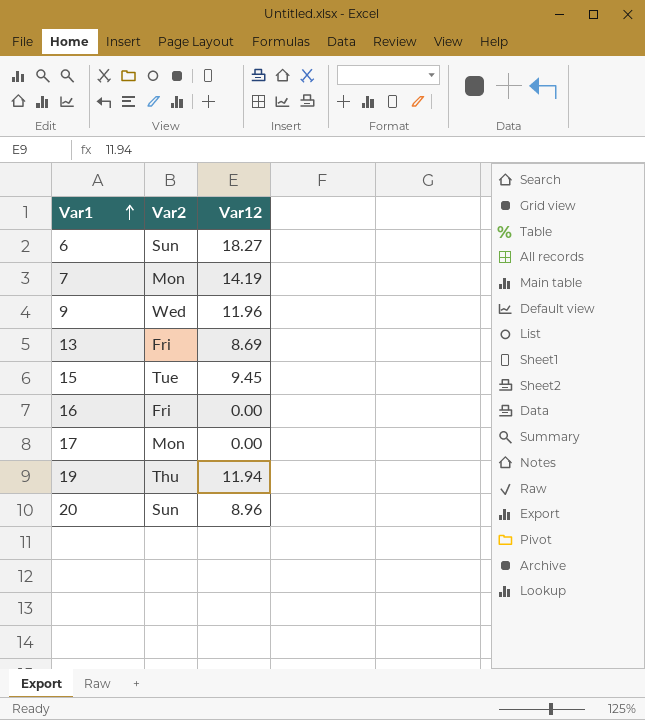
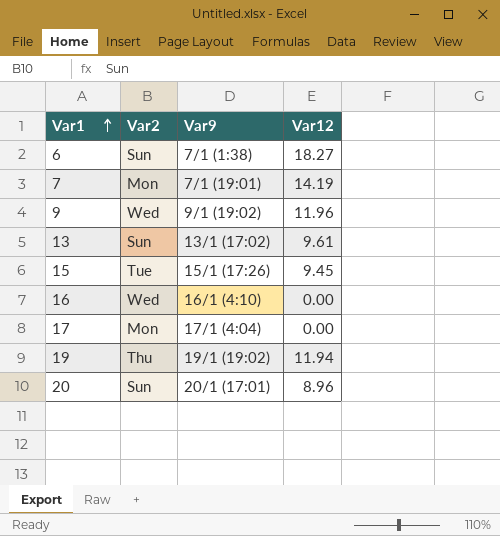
column Var9 | position: none -> 3
13 | Var2: Fri -> Sun
13 | Var12: 8.69 -> 9.61
16 | Var2: Fri -> Wed

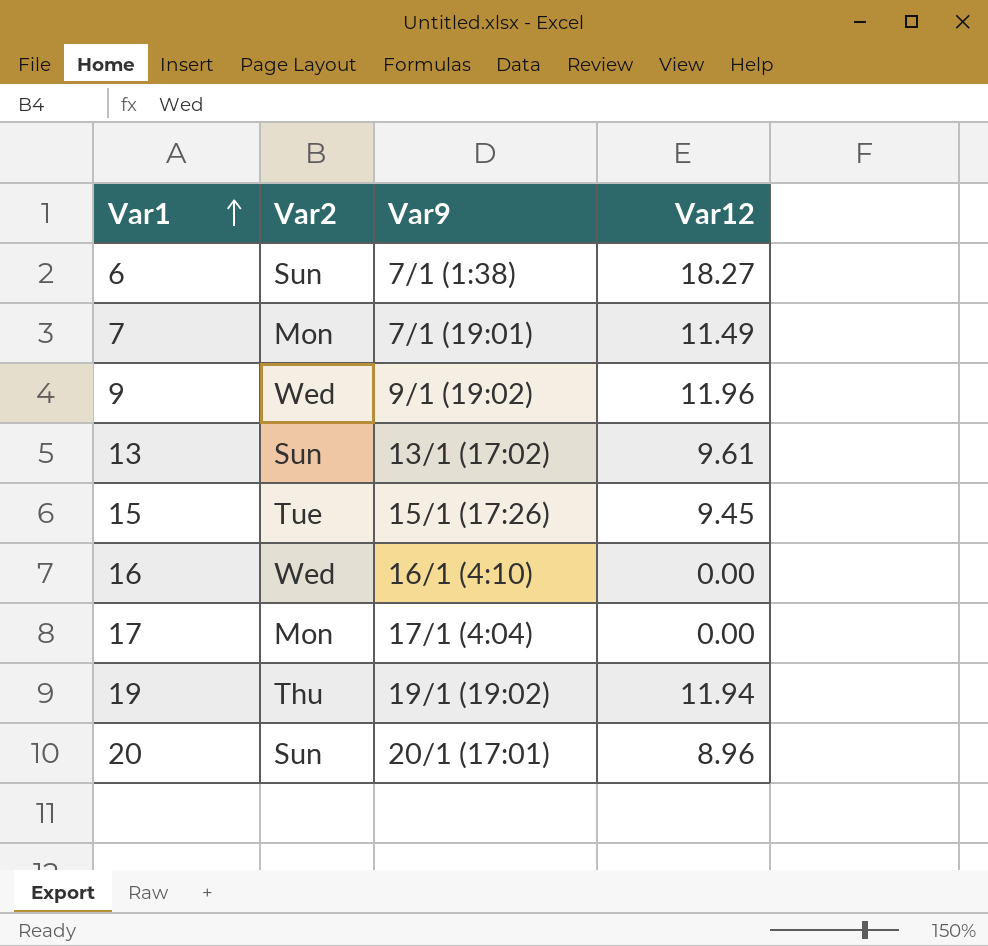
7 | Var12: 14.19 -> 11.49

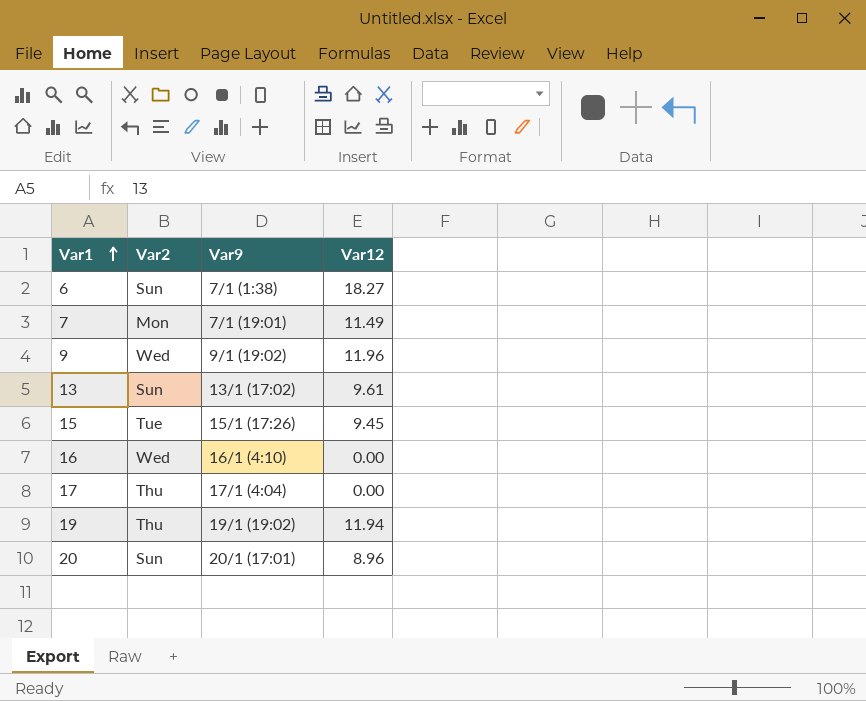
17 | Var2: Mon -> Thu

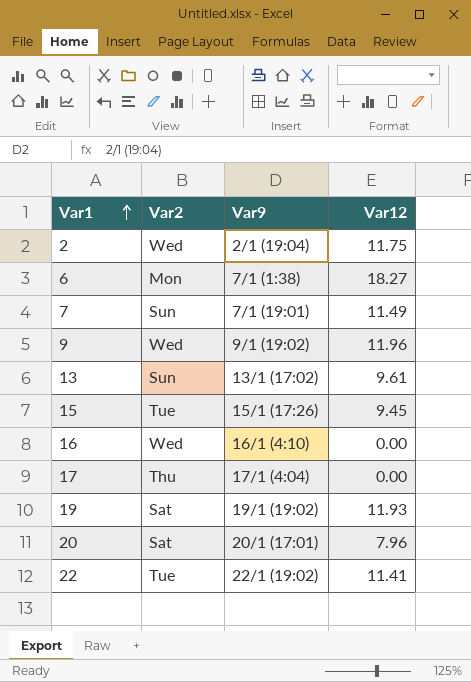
row 2: none -> Wed | 2/1 (19:04) | 11.75
6 | Var2: Sun -> Mon
7 | Var2: Mon -> Sun
19 | Var2: Thu -> Sat
19 | Var12: 11.94 -> 11.93
20 | Var2: Sun -> Sat
20 | Var12: 8.96 -> 7.96
row 22: none -> Tue | 22/1 (19:02) | 11.41

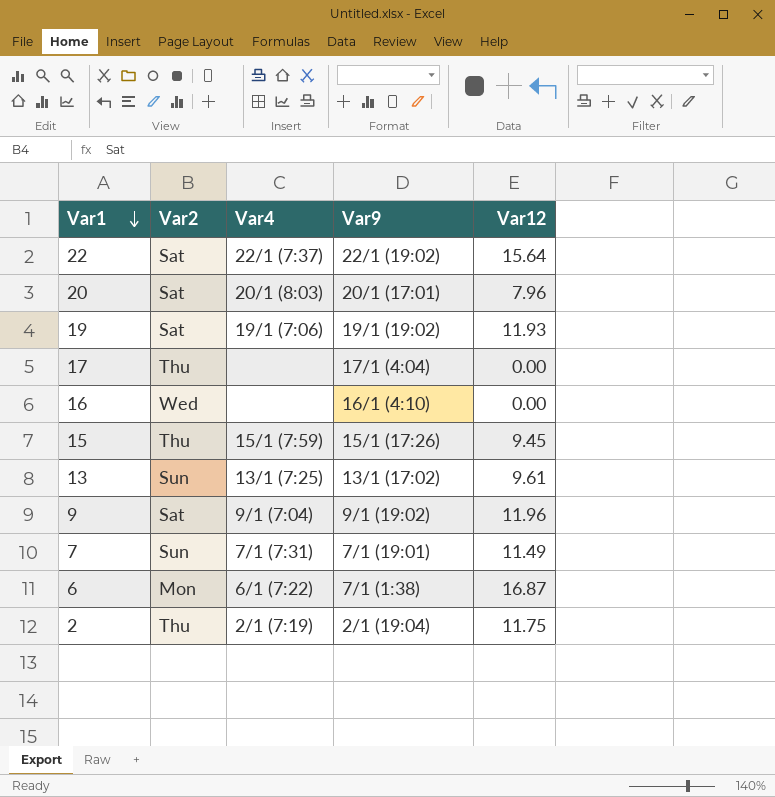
row order: Var1 ascending -> Var1 descending
column Var4 | position: none -> 3
22 | Var2: Tue -> Sat
22 | Var12: 11.41 -> 15.64
15 | Var2: Tue -> Thu
9 | Var2: Wed -> Sat
6 | Var12: 18.27 -> 16.87
2 | Var2: Wed -> Thu

